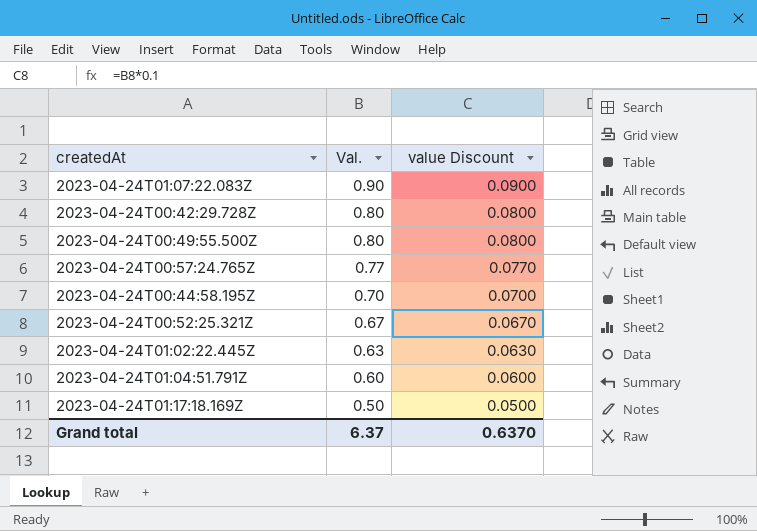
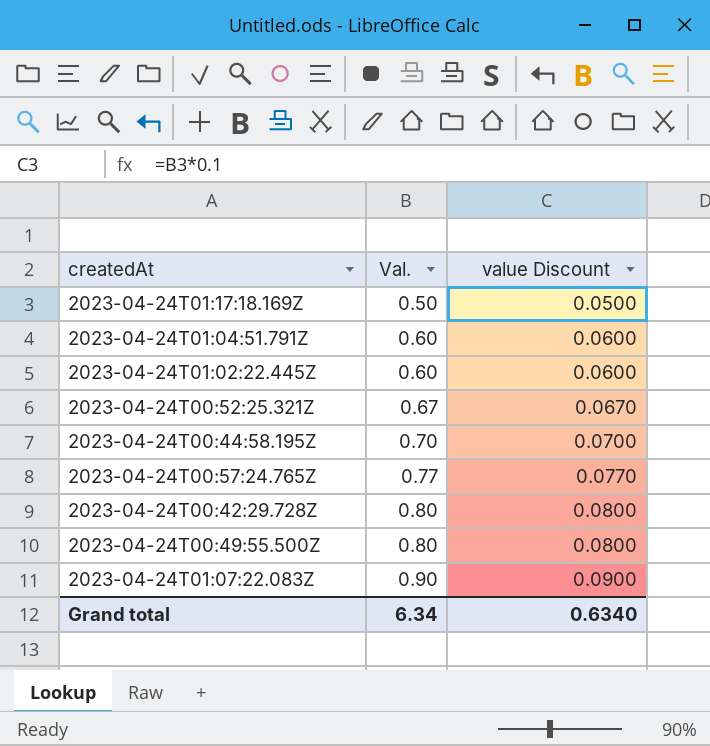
row order: Val. descending -> Val. ascending
2023-04-24T01:02:22.445Z | Val.: 0.63 -> 0.60
2023-04-24T01:02:22.445Z | value Discount: 0.0630 -> 0.0600
Grand total | Val.: 6.37 -> 6.34
Grand total | value Discount: 0.6370 -> 0.6340

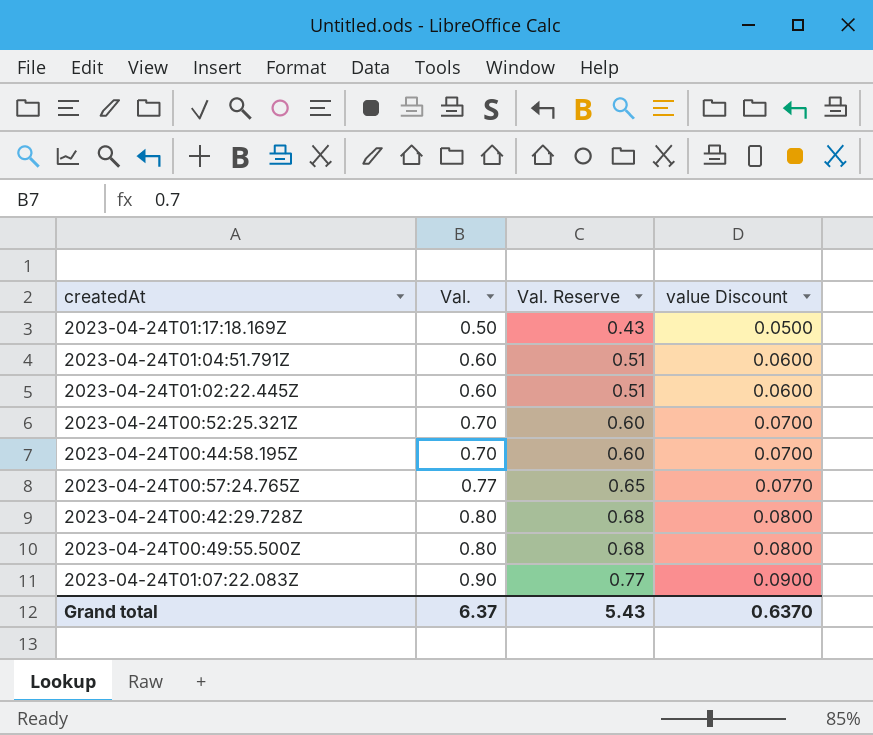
column Val. Reserve | formula: none -> [Val.] * 0.85
2023-04-24T00:52:25.321Z | Val.: 0.67 -> 0.70
2023-04-24T00:52:25.321Z | value Discount: 0.0670 -> 0.0700
Grand total | Val.: 6.34 -> 6.37
Grand total | value Discount: 0.6340 -> 0.6370

